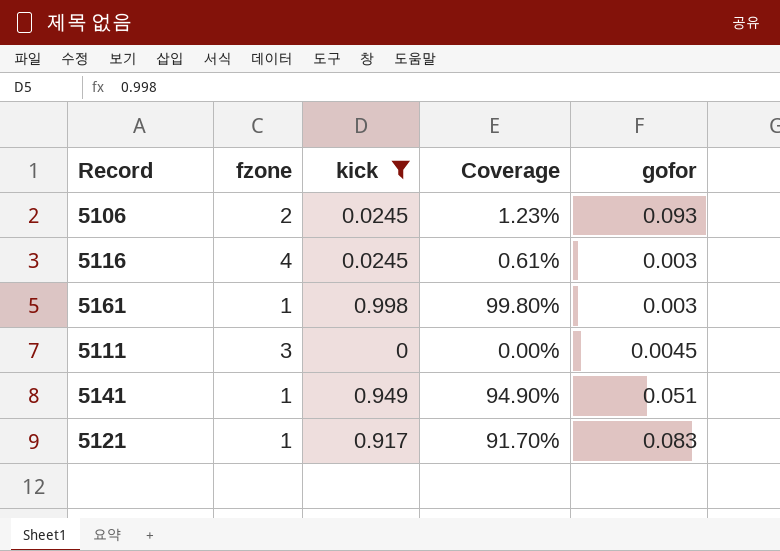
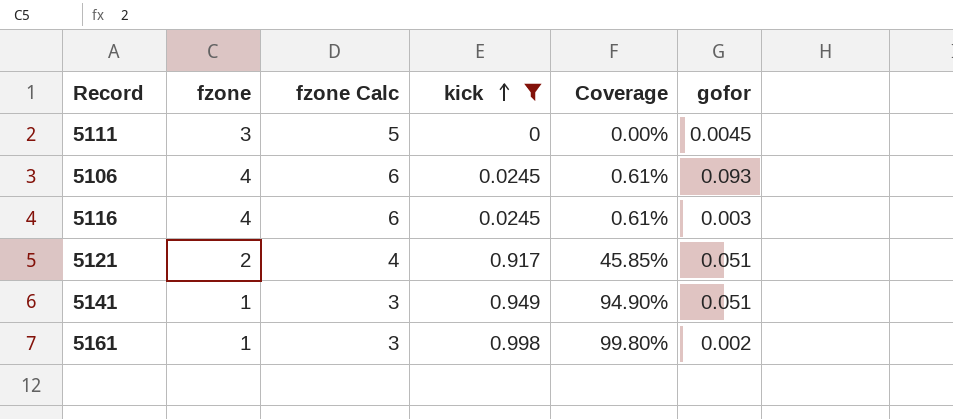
row order: none -> kick ascending
column fzone Calc | formula: none -> [fzone] + 2
5106 | fzone: 2 -> 4
5106 | Coverage: 1.23% -> 0.61%
5121 | fzone: 1 -> 2
5121 | Coverage: 91.70% -> 45.85%
5121 | gofor: 0.083 -> 0.051
5161 | gofor: 0.003 -> 0.002

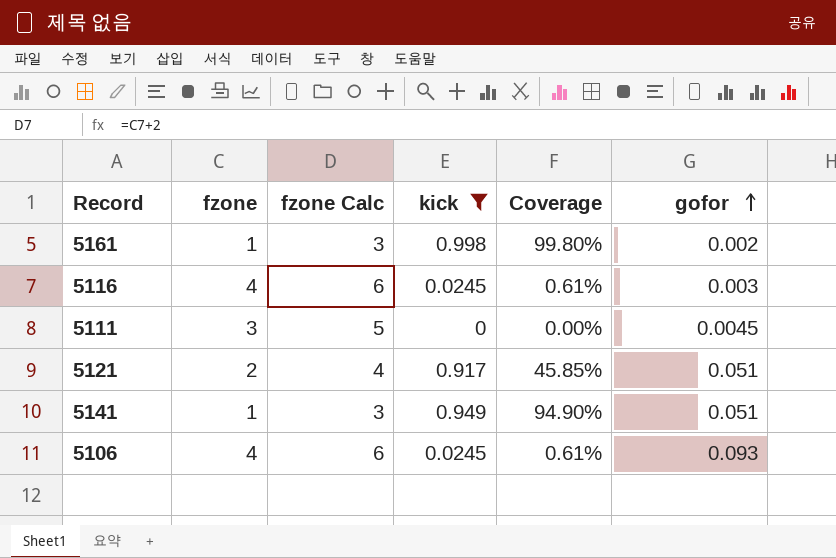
row order: kick ascending -> gofor ascending

